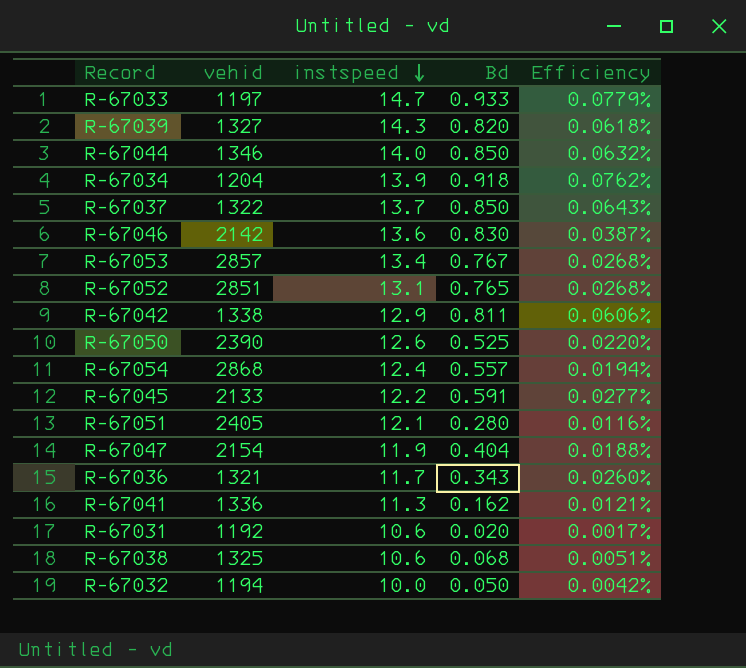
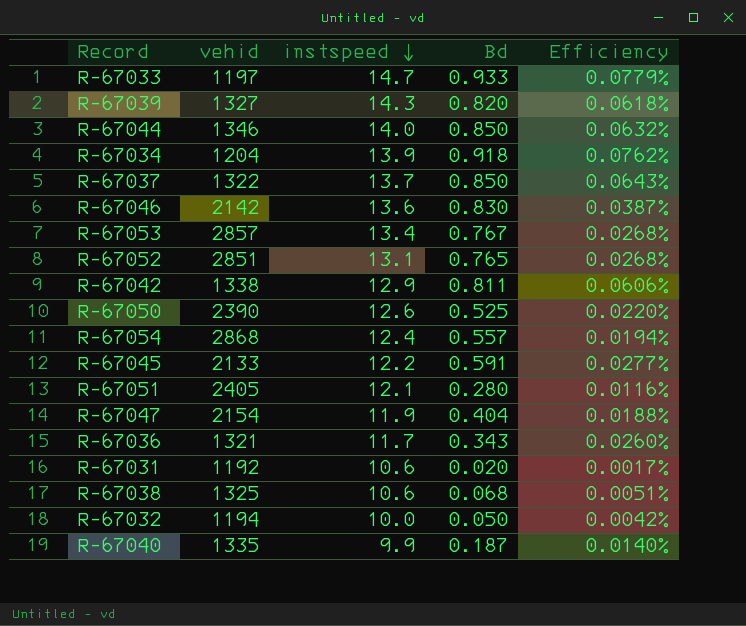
row R-67041: 1336 | 11.3 | 0.162 | 0.0121% -> none
row R-67040: none -> 1335 | 9.9 | 0.187 | 0.0140%

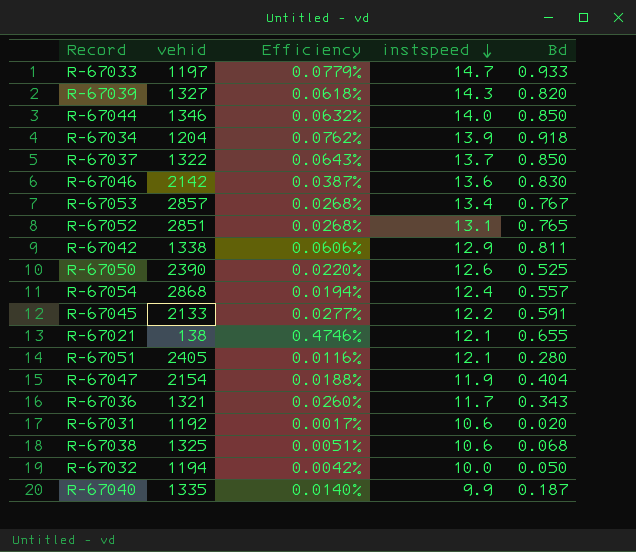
column Efficiency | position: 5 -> 3
row R-67021: none -> 138 | 0.4746% | 12.1 | 0.655

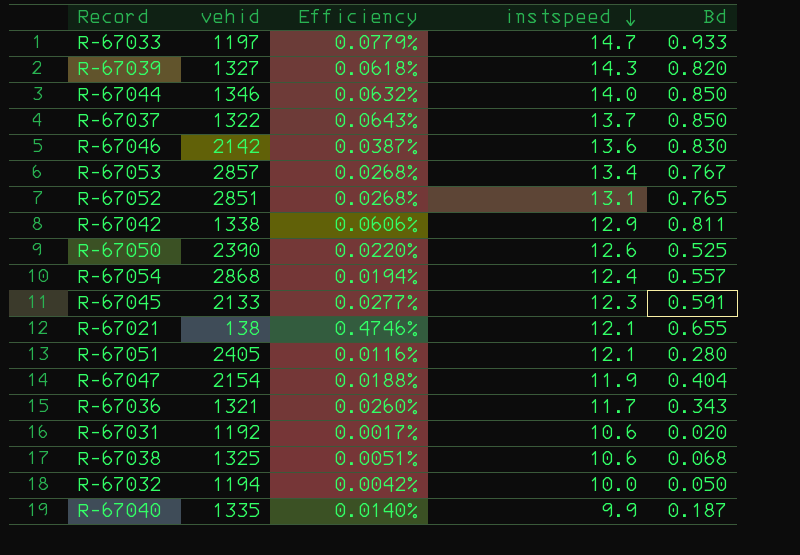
row R-67034: 1204 | 0.0762% | 13.9 | 0.918 -> none
R-67045 | instspeed: 12.2 -> 12.3

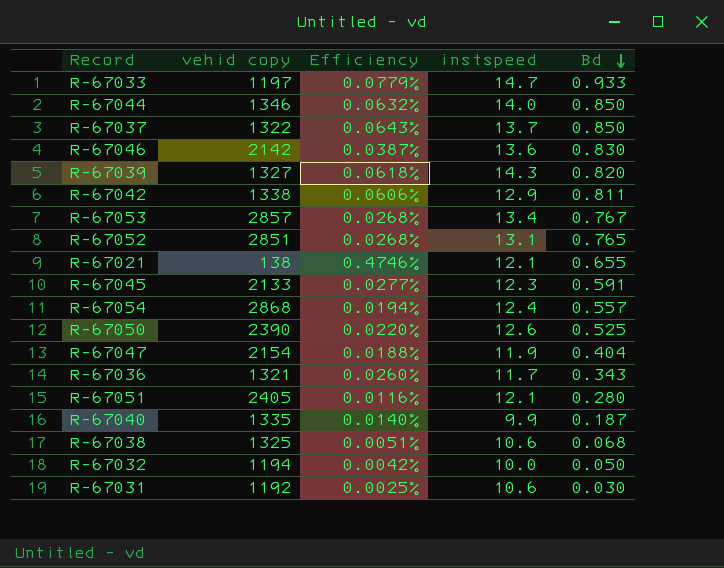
row order: instspeed descending -> Bd descending
column name: vehid -> vehid copy
R-67031 | Efficiency: 0.0017% -> 0.0025%
R-67031 | Bd: 0.020 -> 0.030

